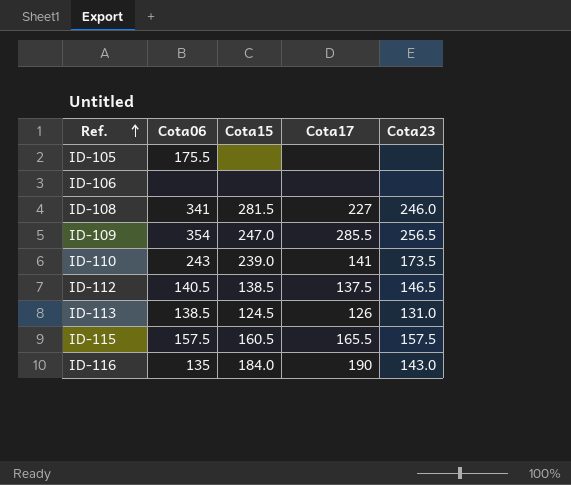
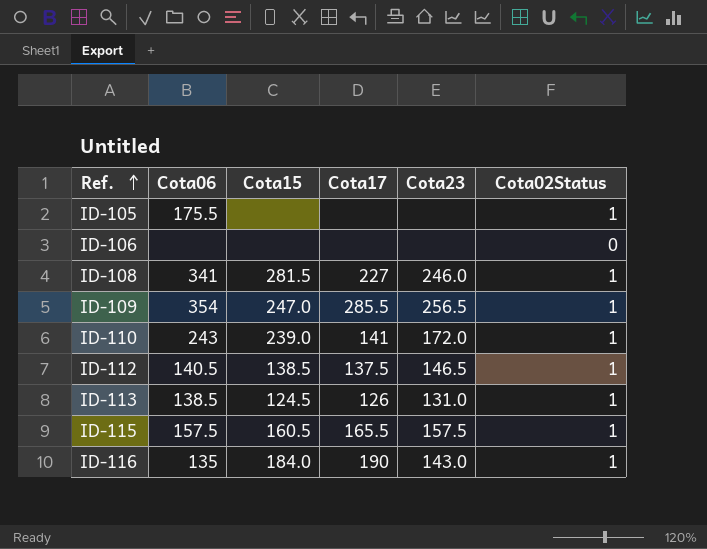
column Cota02Status | position: none -> 6
ID-110 | Cota23: 173.5 -> 172.0

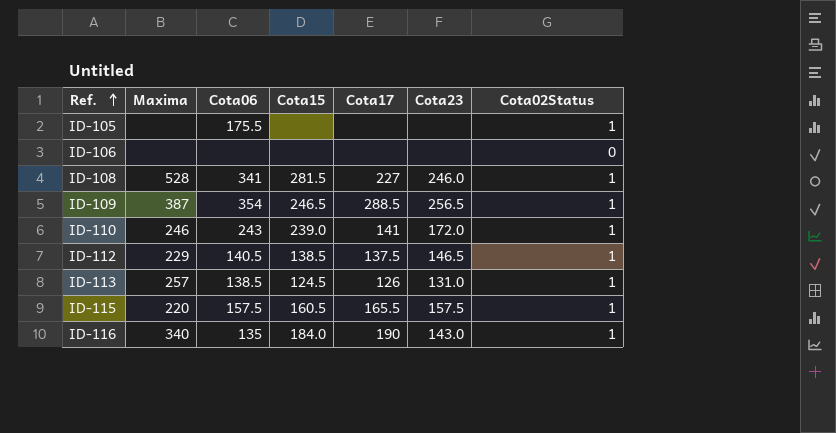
column Maxima | position: none -> 2
ID-109 | Cota15: 247.0 -> 246.5
ID-109 | Cota17: 285.5 -> 288.5

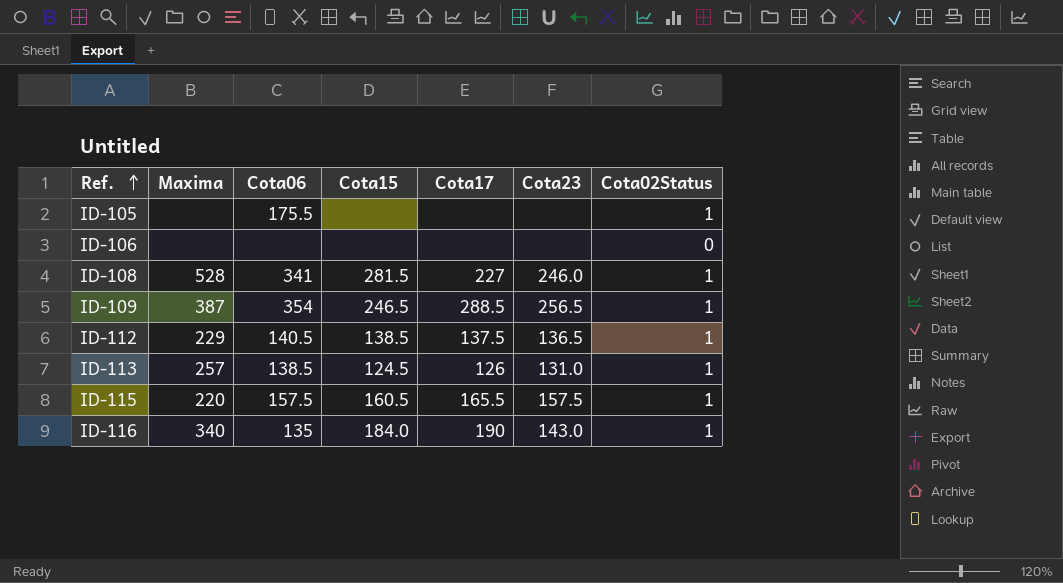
row ID-110: 246 | 243 | 239.0 | 141 | 172.0 | 1 -> none
ID-112 | Cota23: 146.5 -> 136.5

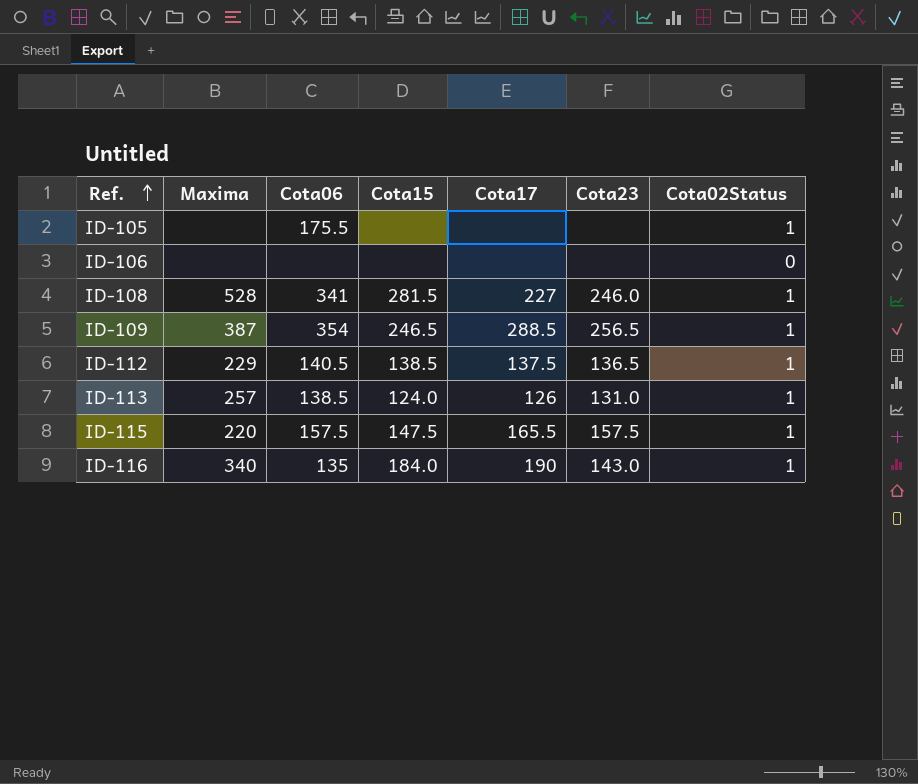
ID-113 | Cota15: 124.5 -> 124.0
ID-115 | Cota15: 160.5 -> 147.5

